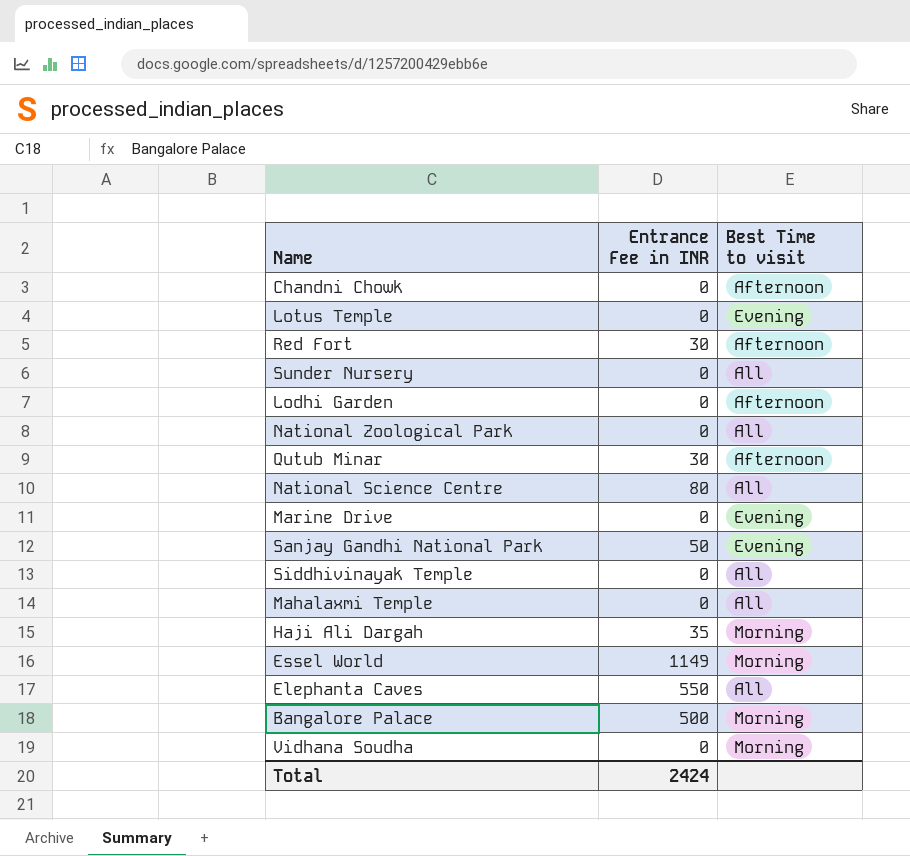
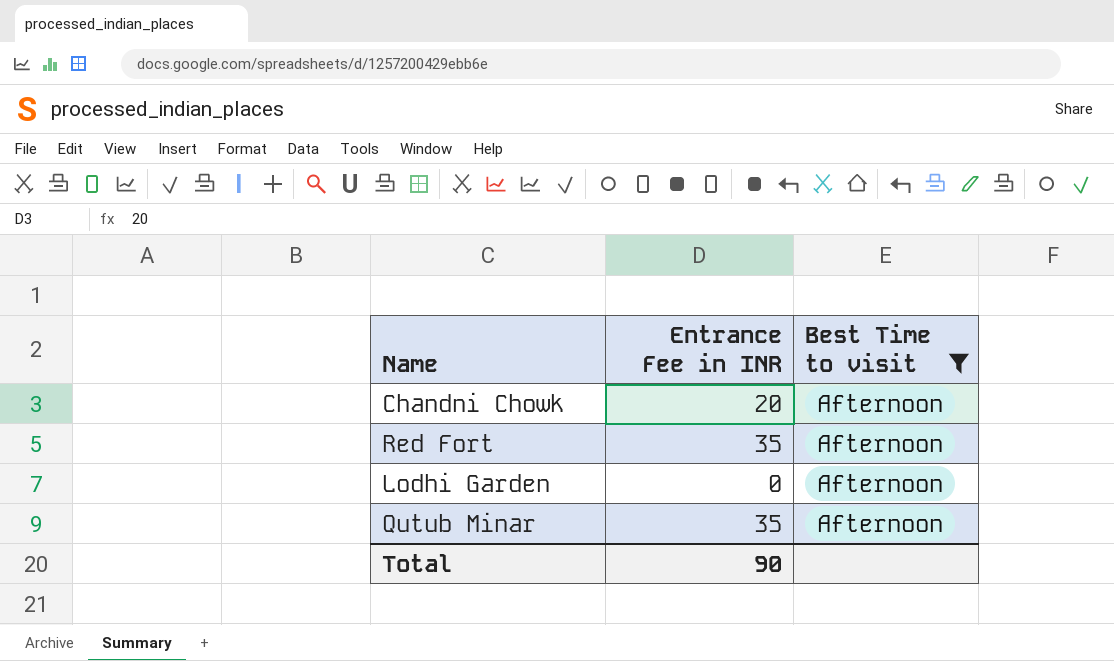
filter: none -> Best Time to visit = Afternoon
Chandni Chowk | Entrance Fee in INR: 0 -> 20
Red Fort | Entrance Fee in INR: 30 -> 35
Qutub Minar | Entrance Fee in INR: 30 -> 35
Total | Entrance Fee in INR: 2424 -> 90

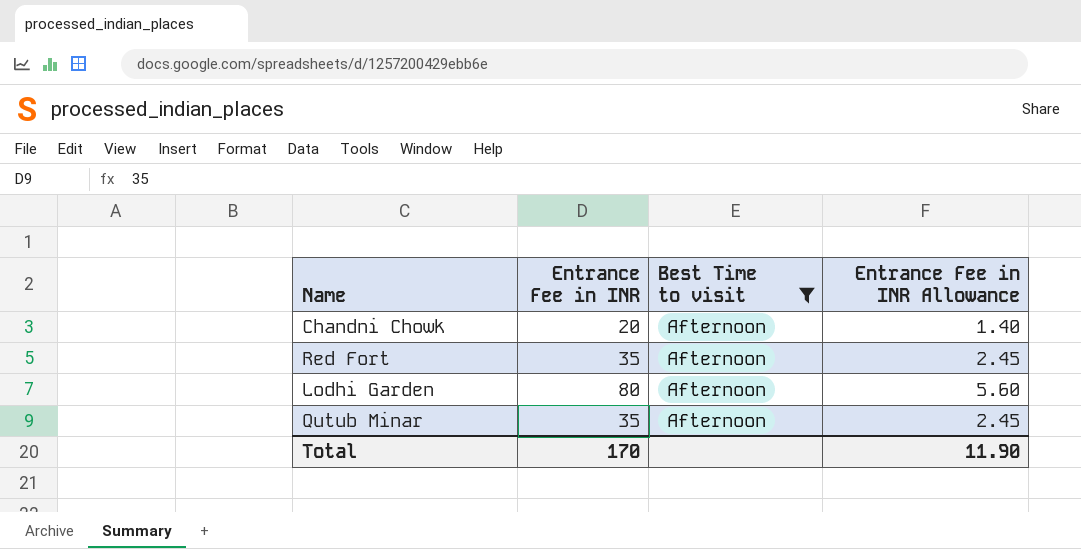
column Entrance Fee in INR Allowance | formula: none -> [Entrance Fee in INR] * 0.07
Lodhi Garden | Entrance Fee in INR: 0 -> 80
Total | Entrance Fee in INR: 90 -> 170

